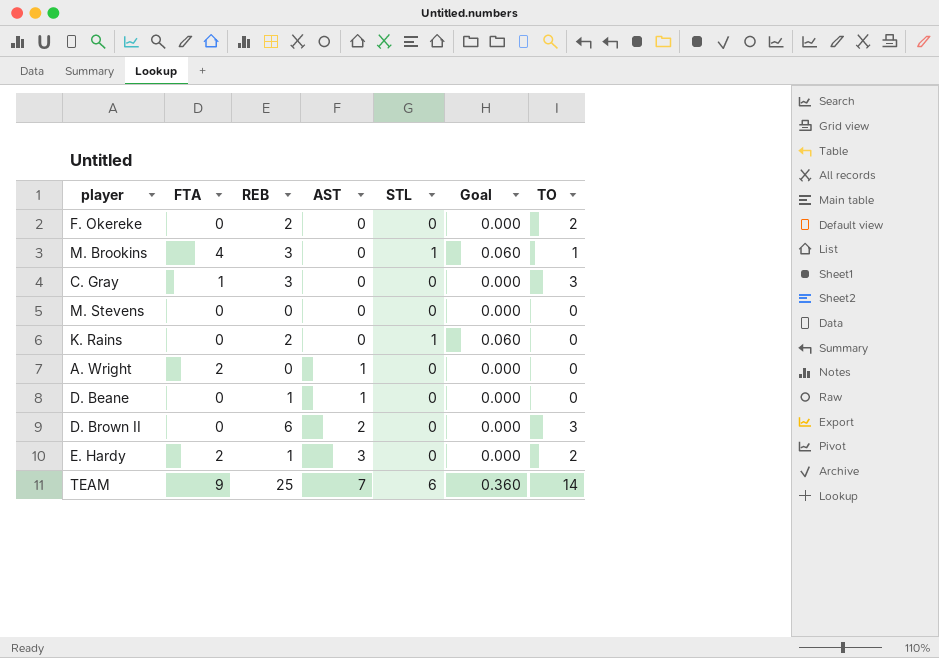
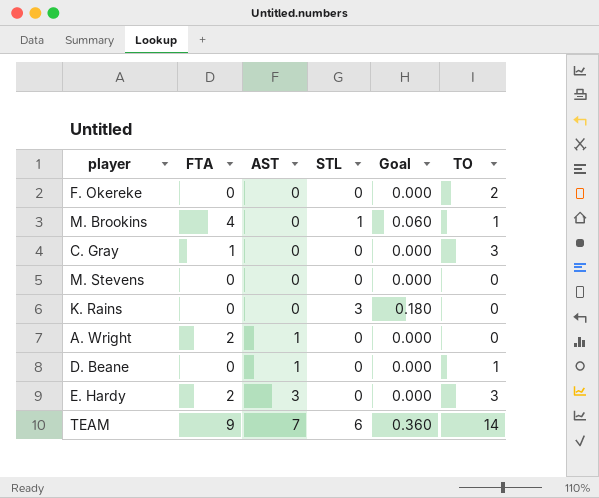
column REB | position: 3 -> none
row D. Brown II: 0 | 6 | 2 | 0 | 0.000 | 3 -> none
K. Rains | STL: 1 -> 3
K. Rains | Goal: 0.060 -> 0.180
D. Beane | TO: 0 -> 1
E. Hardy | TO: 2 -> 3

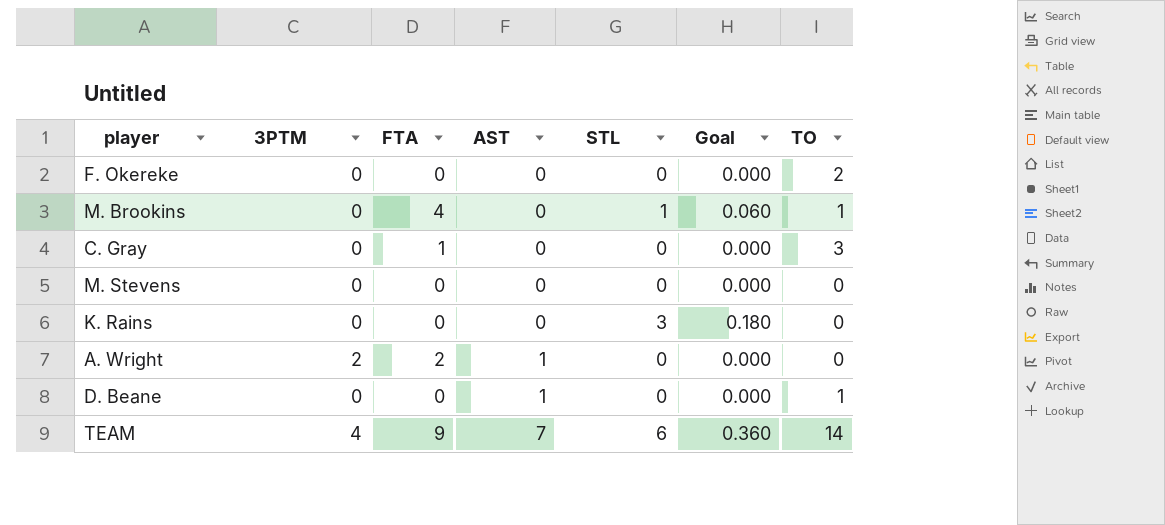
column 3PTM | position: none -> 2
row E. Hardy: 2 | 3 | 0 | 0.000 | 3 -> none

